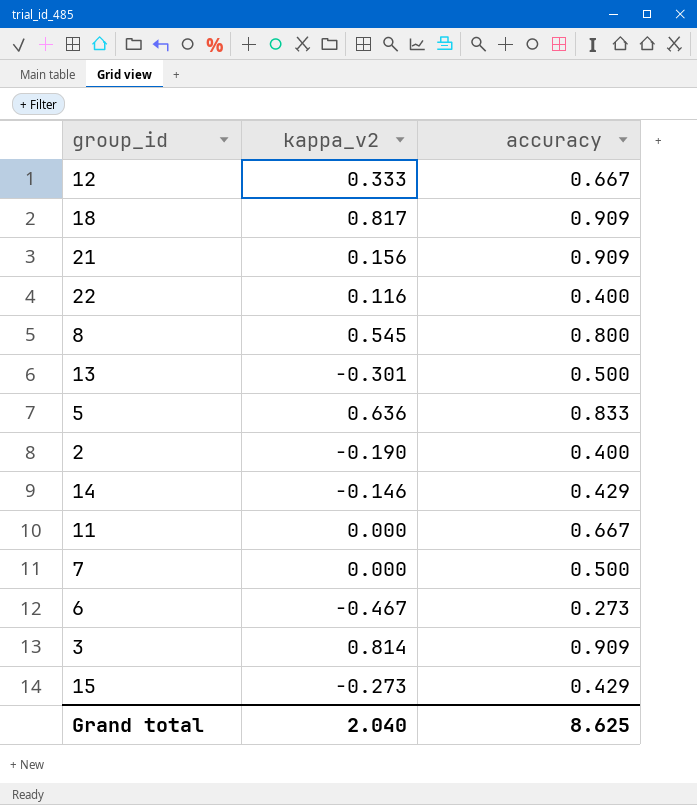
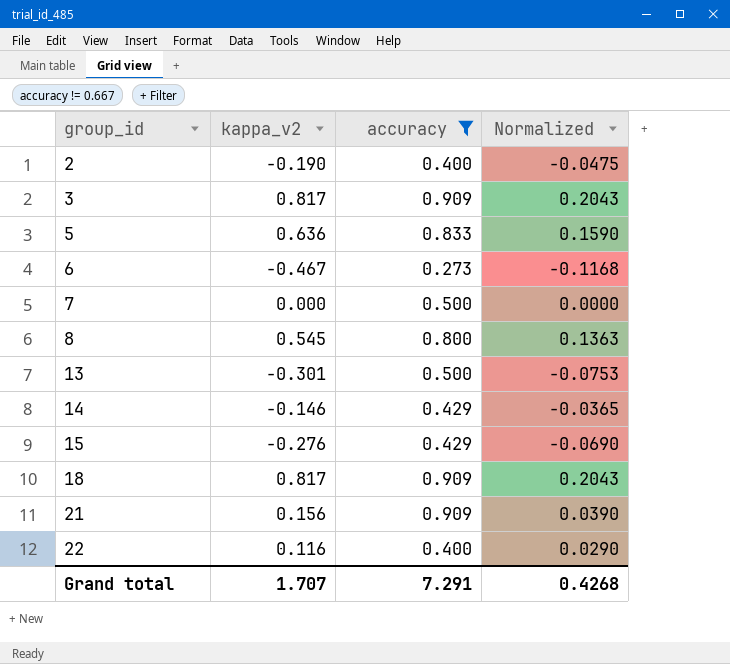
filter: none -> accuracy != 0.667
row order: none -> group_id ascending
column Normalized | formula: none -> [kappa_v2] * 0.25
3 | kappa_v2: 0.814 -> 0.817
15 | kappa_v2: -0.273 -> -0.276
Grand total | kappa_v2: 2.040 -> 1.707
Grand total | accuracy: 8.625 -> 7.291

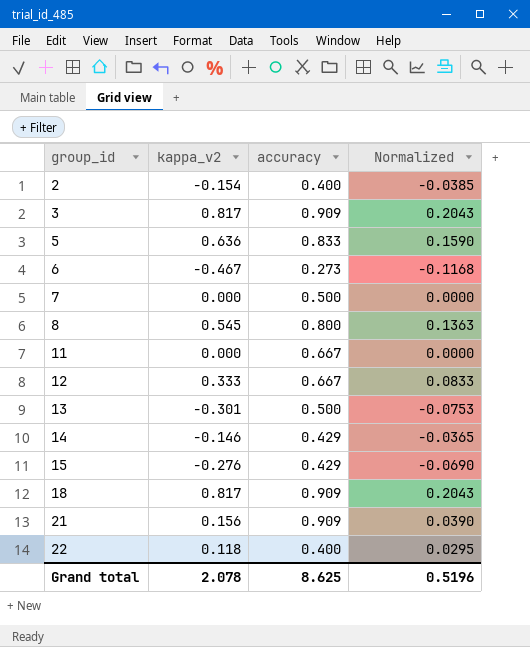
filter: accuracy != 0.667 -> none
2 | kappa_v2: -0.190 -> -0.154
2 | Normalized: -0.0475 -> -0.0385
22 | kappa_v2: 0.116 -> 0.118
22 | Normalized: 0.0290 -> 0.0295
Grand total | kappa_v2: 1.707 -> 2.078
Grand total | accuracy: 7.291 -> 8.625
Grand total | Normalized: 0.4268 -> 0.5196

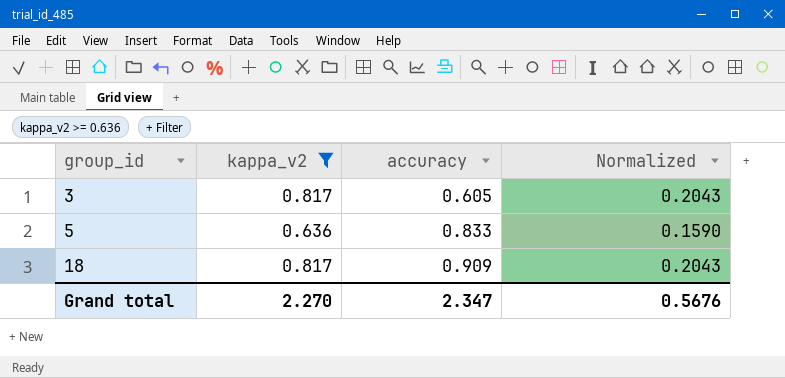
filter: none -> kappa_v2 >= 0.636
3 | accuracy: 0.909 -> 0.605
Grand total | kappa_v2: 2.078 -> 2.270
Grand total | accuracy: 8.625 -> 2.347
Grand total | Normalized: 0.5196 -> 0.5676

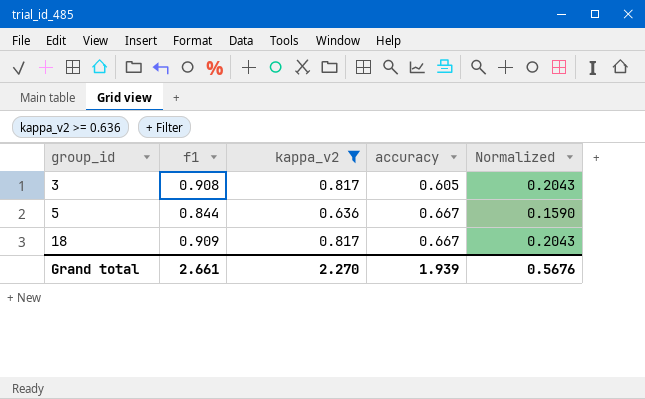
column f1 | position: none -> 2
5 | accuracy: 0.833 -> 0.667
18 | accuracy: 0.909 -> 0.667
Grand total | accuracy: 2.347 -> 1.939

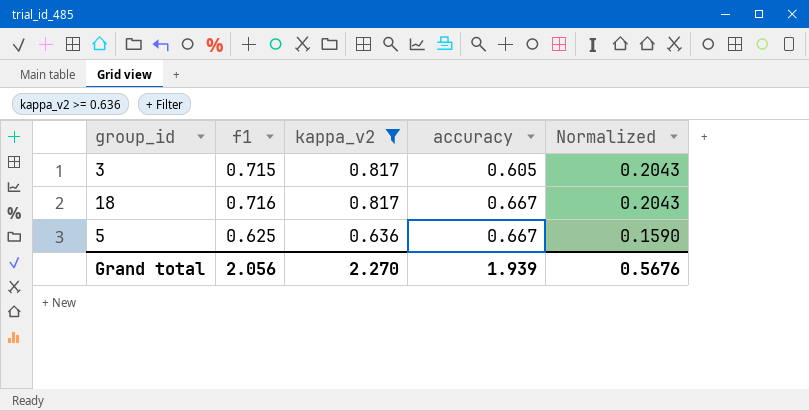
row order: group_id ascending -> kappa_v2 descending
3 | f1: 0.908 -> 0.715
18 | f1: 0.909 -> 0.716
5 | f1: 0.844 -> 0.625
Grand total | f1: 2.661 -> 2.056

